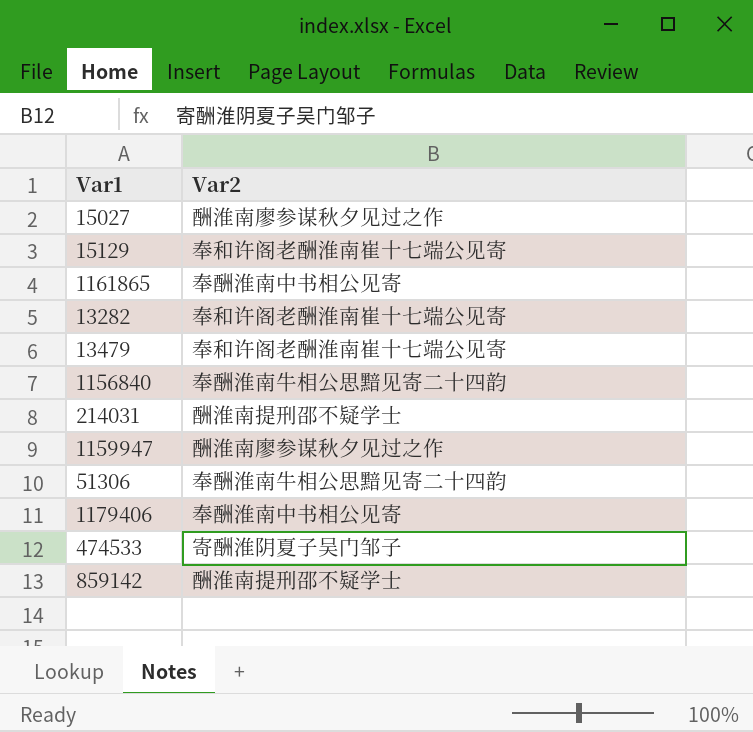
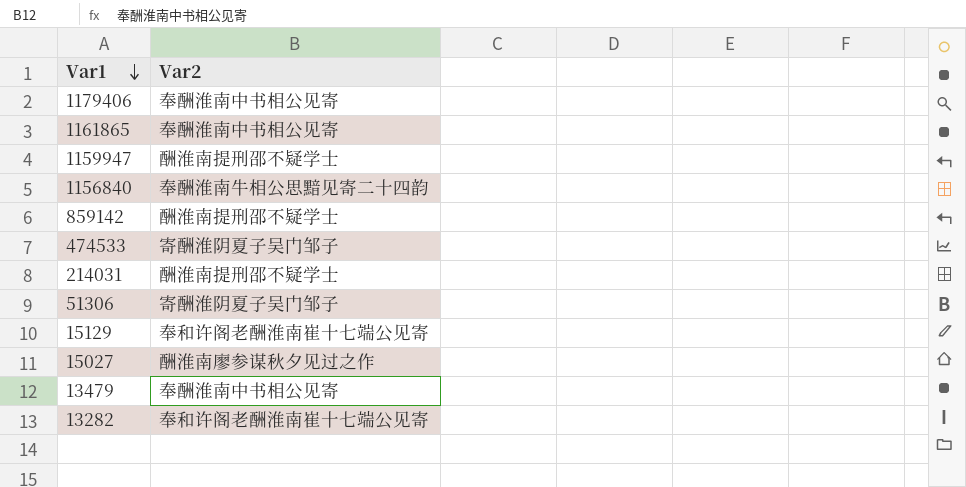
row order: none -> Var1 descending
1159947 | Var2: 酬淮南廖参谋秋夕见过之作 -> 酬淮南提刑邵不疑学士
51306 | Var2: 奉酬淮南牛相公思黯见寄二十四韵 -> 寄酬淮阴夏子吴门邹子
13479 | Var2: 奉和许阁老酬淮南崔十七端公见寄 -> 奉酬淮南中书相公见寄

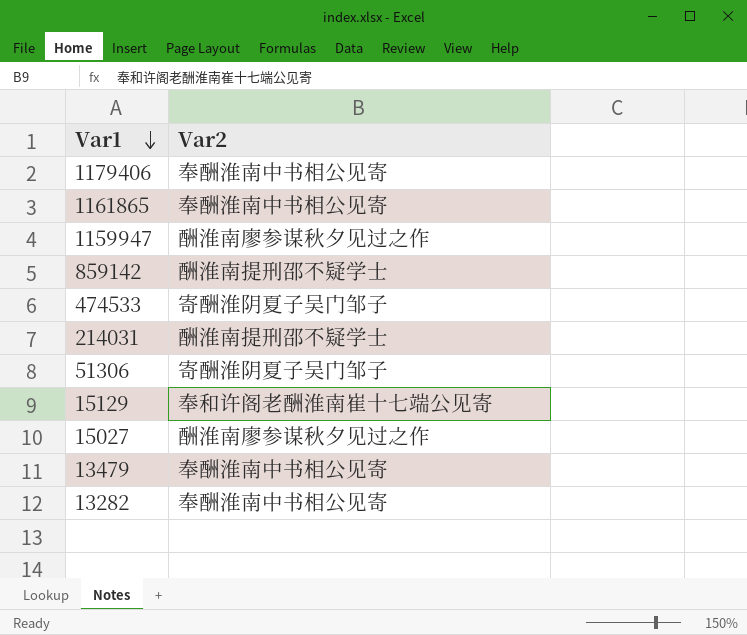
row 1156840: 奉酬淮南牛相公思黯见寄二十四韵 -> none
1159947 | Var2: 酬淮南提刑邵不疑学士 -> 酬淮南廖参谋秋夕见过之作
13282 | Var2: 奉和许阁老酬淮南崔十七端公见寄 -> 奉酬淮南中书相公见寄

